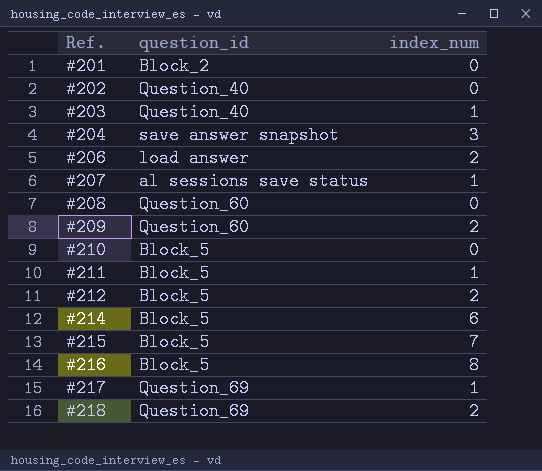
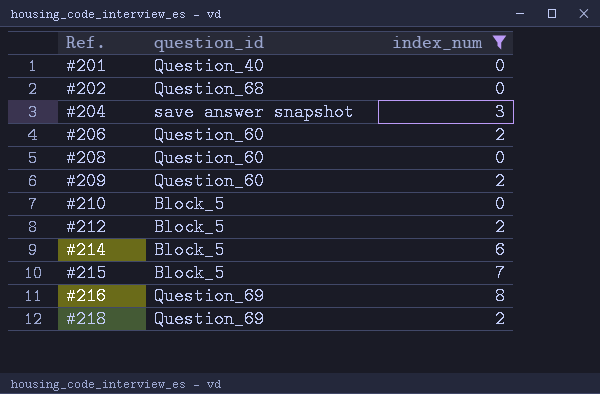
filter: none -> index_num != 1
#201 | question_id: Block_2 -> Question_40
#202 | question_id: Question_40 -> Question_68
#206 | question_id: load answer -> Question_60
#216 | question_id: Block_5 -> Question_69

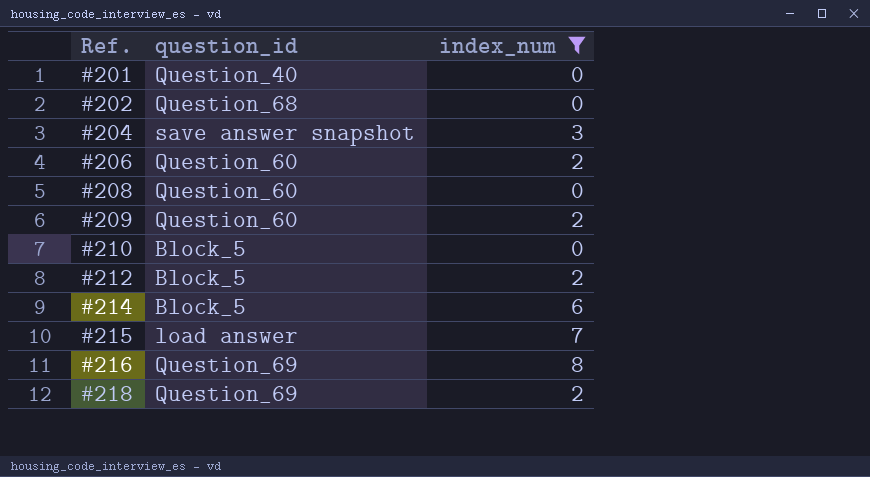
#215 | question_id: Block_5 -> load answer

